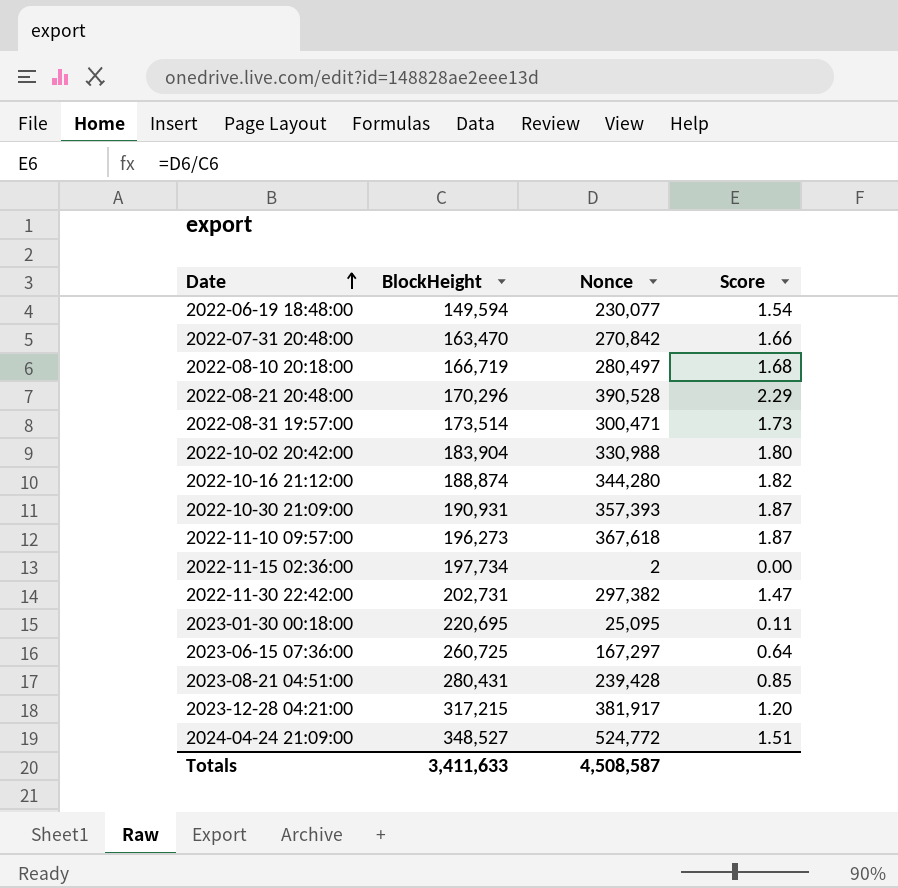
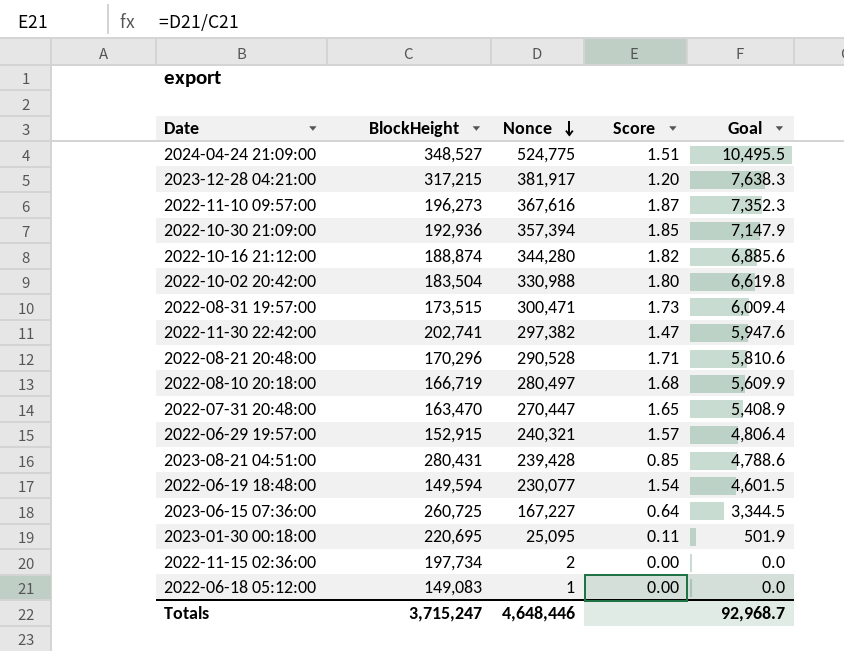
row order: Date ascending -> Nonce descending
column Goal | formula: none -> [Nonce] * 0.02
2024-04-24 21:09:00 | Nonce: 524,772 -> 524,775
2022-11-10 09:57:00 | Nonce: 367,618 -> 367,616
2022-10-30 21:09:00 | BlockHeight: 190,931 -> 192,936
2022-10-30 21:09:00 | Nonce: 357,393 -> 357,394
2022-10-30 21:09:00 | Score: 1.87 -> 1.85
2022-10-02 20:42:00 | BlockHeight: 183,904 -> 183,504
2022-08-31 19:57:00 | BlockHeight: 173,514 -> 173,515
2022-11-30 22:42:00 | BlockHeight: 202,731 -> 202,741
2022-08-21 20:48:00 | Nonce: 390,528 -> 290,528
2022-08-21 20:48:00 | Score: 2.29 -> 1.71
2022-07-31 20:48:00 | Nonce: 270,842 -> 270,447
2022-07-31 20:48:00 | Score: 1.66 -> 1.65
row 2022-06-29 19:57:00: none -> 152,915 | 240,321 | 1.57 | 4,806.4
2023-06-15 07:36:00 | Nonce: 167,297 -> 167,227
row 2022-06-18 05:12:00: none -> 149,083 | 1 | 0.00 | 0.0
Totals | BlockHeight: 3,411,633 -> 3,715,247
Totals | Nonce: 4,508,587 -> 4,648,446

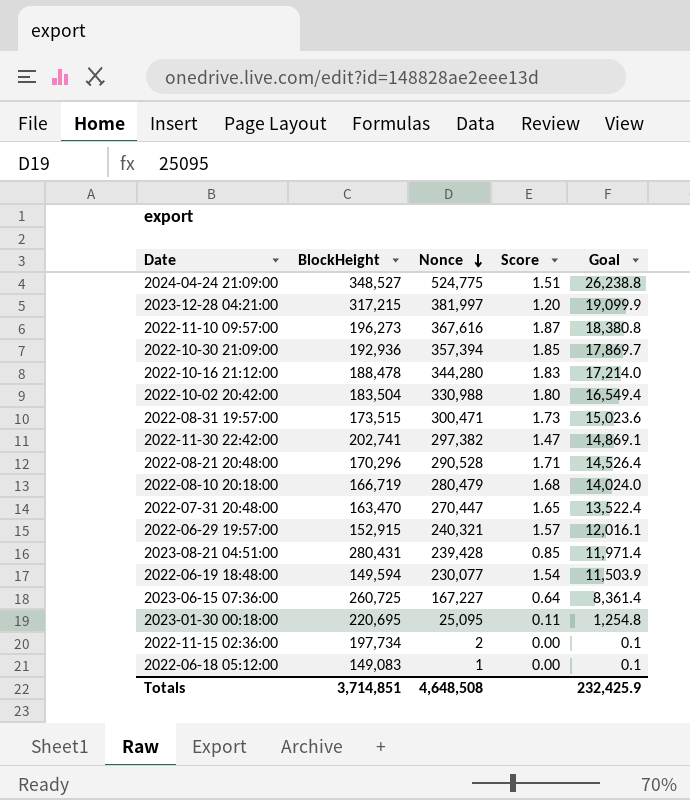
column Goal | formula: [Nonce] * 0.02 -> [Nonce] * 0.05
2023-12-28 04:21:00 | Nonce: 381,917 -> 381,997
2022-10-16 21:12:00 | BlockHeight: 188,874 -> 188,478
2022-10-16 21:12:00 | Score: 1.82 -> 1.83
2022-08-10 20:18:00 | Nonce: 280,497 -> 280,479
Totals | BlockHeight: 3,715,247 -> 3,714,851
Totals | Nonce: 4,648,446 -> 4,648,508
Totals | Goal: 92,968.7 -> 232,425.9

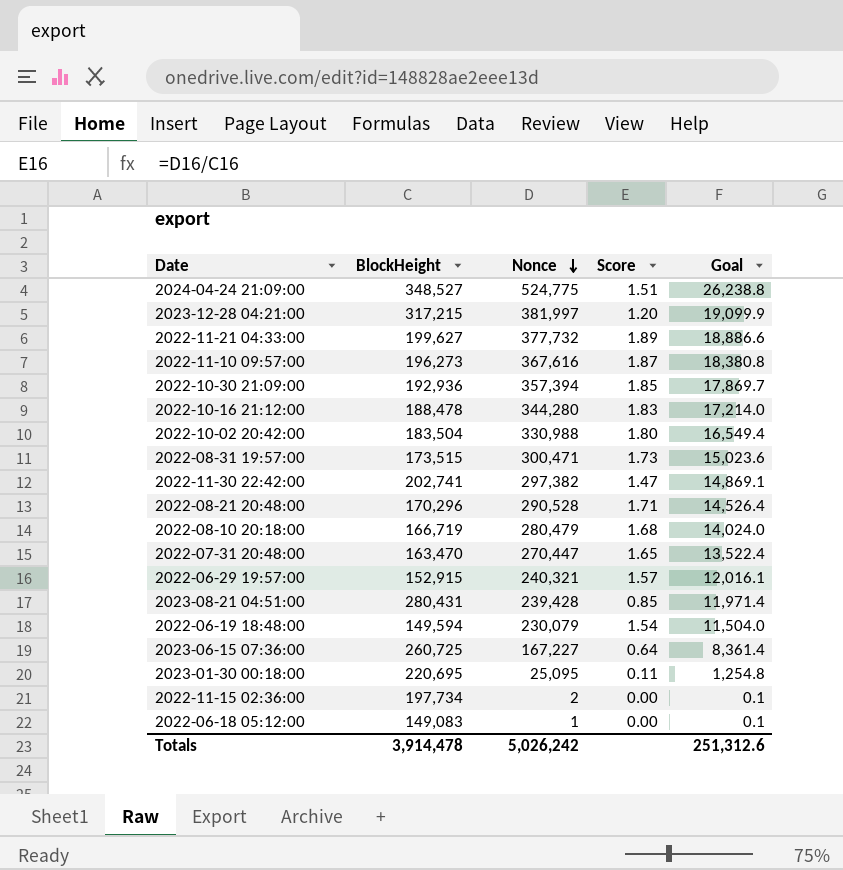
row 2022-11-21 04:33:00: none -> 199,627 | 377,732 | 1.89 | 18,886.6
2022-06-19 18:48:00 | Nonce: 230,077 -> 230,079
2022-06-19 18:48:00 | Goal: 11,503.9 -> 11,504.0
Totals | BlockHeight: 3,714,851 -> 3,914,478
Totals | Nonce: 4,648,508 -> 5,026,242
Totals | Goal: 232,425.9 -> 251,312.6

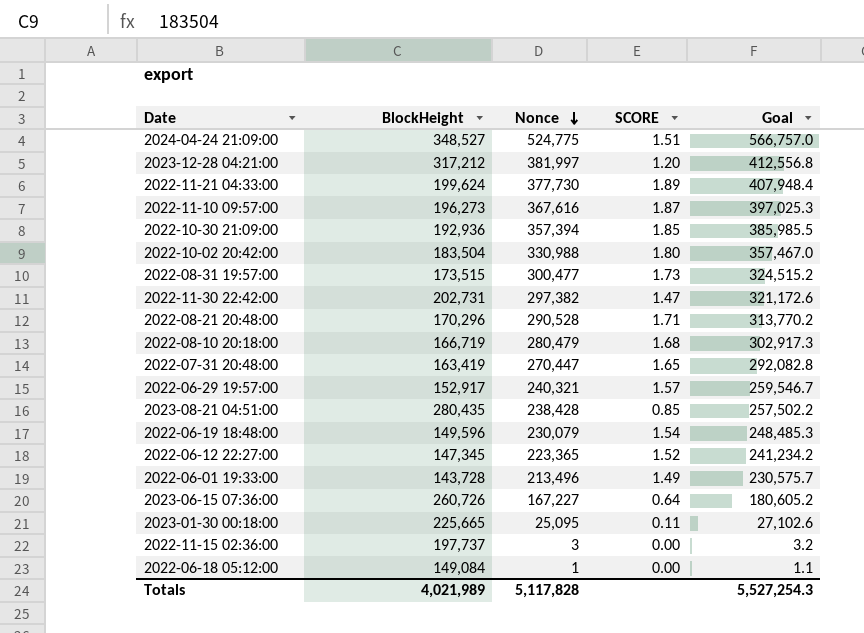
column name: Score -> SCORE
column Goal | formula: [Nonce] * 0.05 -> [Nonce] * 1.08
row 2022-10-16 21:12:00: 188,478 | 344,280 | 1.83 | 17,214.0 -> none
2023-12-28 04:21:00 | BlockHeight: 317,215 -> 317,212
2022-11-21 04:33:00 | BlockHeight: 199,627 -> 199,624
2022-11-21 04:33:00 | Nonce: 377,732 -> 377,730
2022-08-31 19:57:00 | Nonce: 300,471 -> 300,477
2022-11-30 22:42:00 | BlockHeight: 202,741 -> 202,731
2022-07-31 20:48:00 | BlockHeight: 163,470 -> 163,419
2022-06-29 19:57:00 | BlockHeight: 152,915 -> 152,917
2023-08-21 04:51:00 | BlockHeight: 280,431 -> 280,435
2023-08-21 04:51:00 | Nonce: 239,428 -> 238,428
2022-06-19 18:48:00 | BlockHeight: 149,594 -> 149,596
row 2022-06-12 22:27:00: none -> 147,345 | 223,365 | 1.52 | 241,234.2
row 2022-06-01 19:33:00: none -> 143,728 | 213,496 | 1.49 | 230,575.7
2023-06-15 07:36:00 | BlockHeight: 260,725 -> 260,726
2023-01-30 00:18:00 | BlockHeight: 220,695 -> 225,665
2022-11-15 02:36:00 | BlockHeight: 197,734 -> 197,737
2022-11-15 02:36:00 | Nonce: 2 -> 3
2022-06-18 05:12:00 | BlockHeight: 149,083 -> 149,084
Totals | BlockHeight: 3,914,478 -> 4,021,989
Totals | Nonce: 5,026,242 -> 5,117,828
Totals | Goal: 251,312.6 -> 5,527,254.3

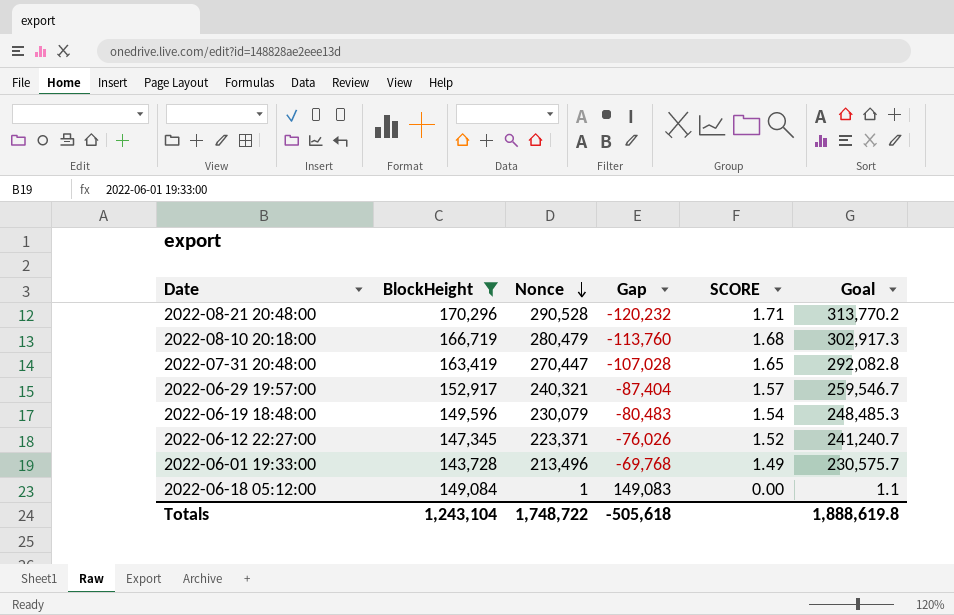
filter: none -> BlockHeight <= 170,296
column Gap | formula: none -> [BlockHeight] - [Nonce]
2022-06-12 22:27:00 | Nonce: 223,365 -> 223,371
2022-06-12 22:27:00 | Goal: 241,234.2 -> 241,240.7
Totals | BlockHeight: 4,021,989 -> 1,243,104
Totals | Nonce: 5,117,828 -> 1,748,722
Totals | Goal: 5,527,254.3 -> 1,888,619.8

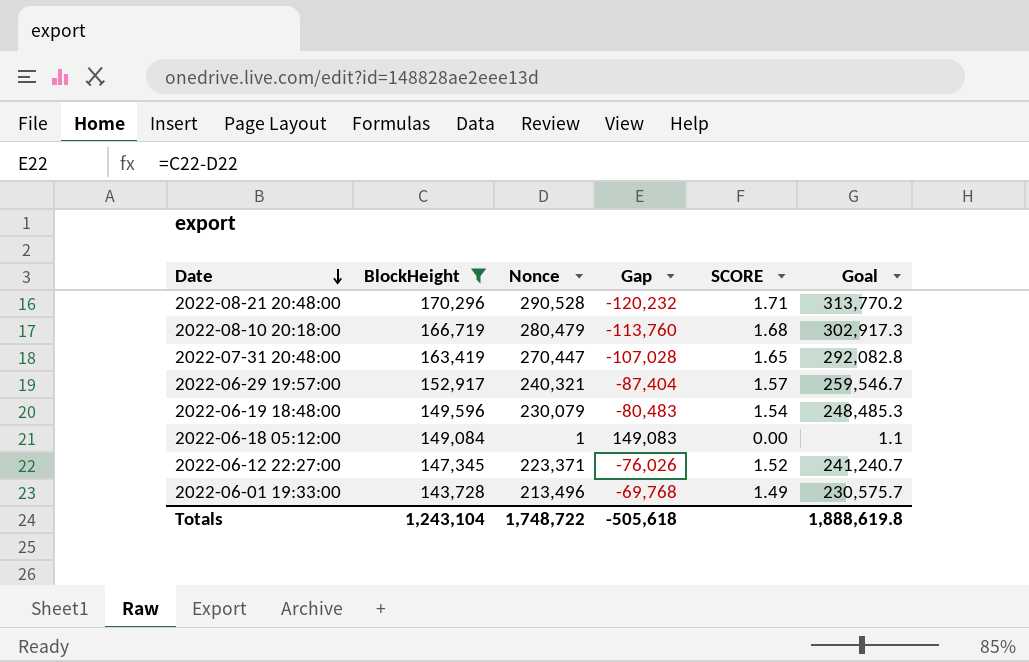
row order: Nonce descending -> Date descending

